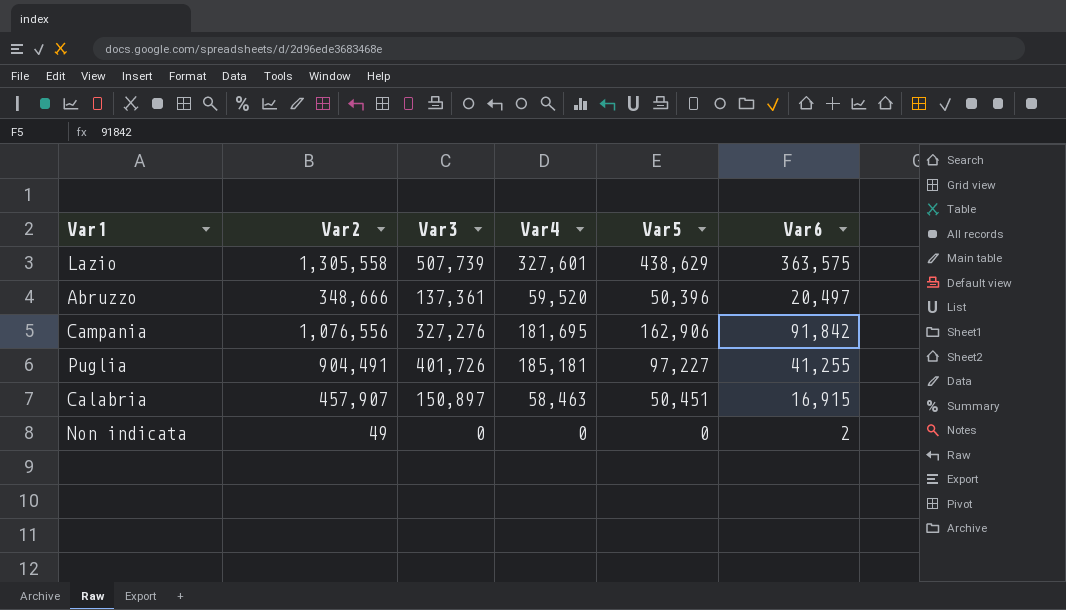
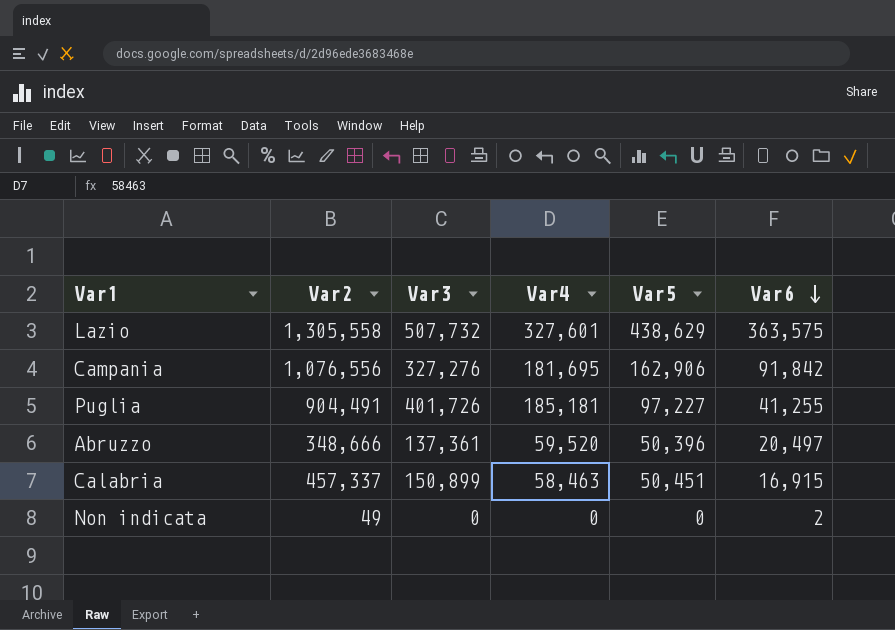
row order: none -> Var6 descending
Lazio | Var3: 507,739 -> 507,732
Calabria | Var2: 457,907 -> 457,337
Calabria | Var3: 150,897 -> 150,899

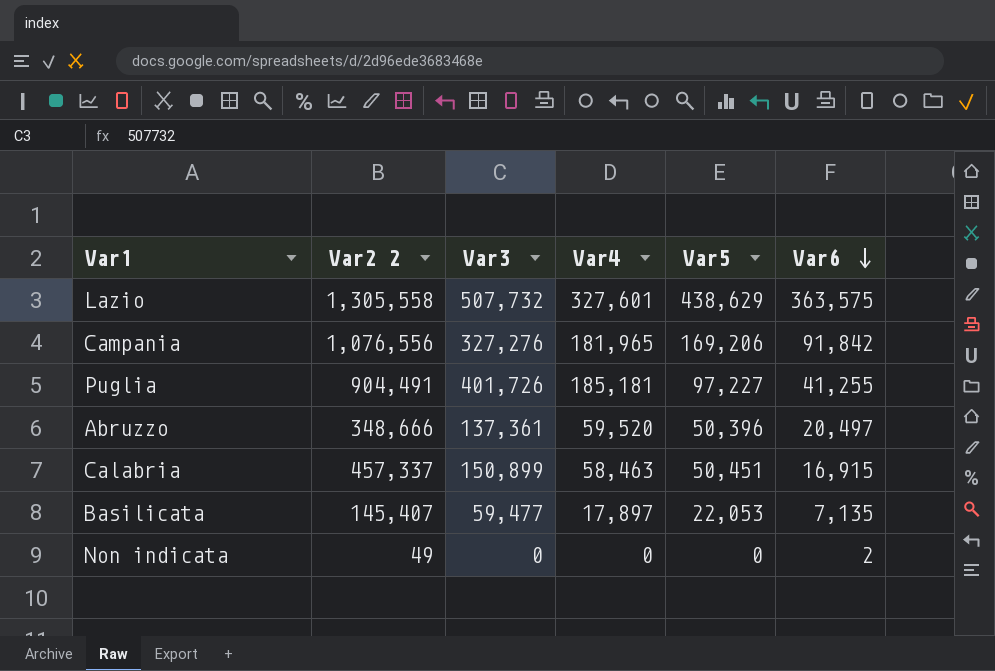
column name: Var2 -> Var2 2
Campania | Var4: 181,695 -> 181,965
Campania | Var5: 162,906 -> 169,206
row Basilicata: none -> 145,407 | 59,477 | 17,897 | 22,053 | 7,135

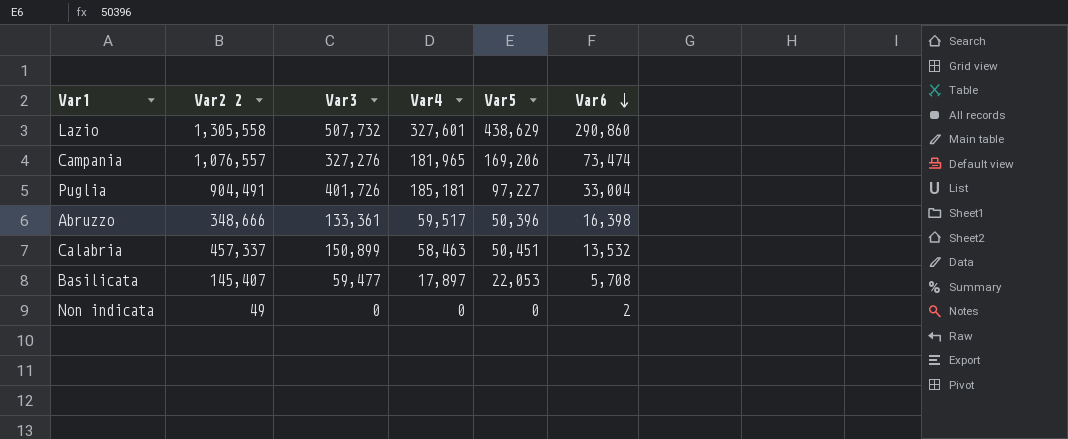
Lazio | Var6: 363,575 -> 290,860
Campania | Var2 2: 1,076,556 -> 1,076,557
Campania | Var6: 91,842 -> 73,474
Puglia | Var6: 41,255 -> 33,004
Abruzzo | Var3: 137,361 -> 133,361
Abruzzo | Var4: 59,520 -> 59,517
Abruzzo | Var6: 20,497 -> 16,398
Calabria | Var6: 16,915 -> 13,532
Basilicata | Var6: 7,135 -> 5,708

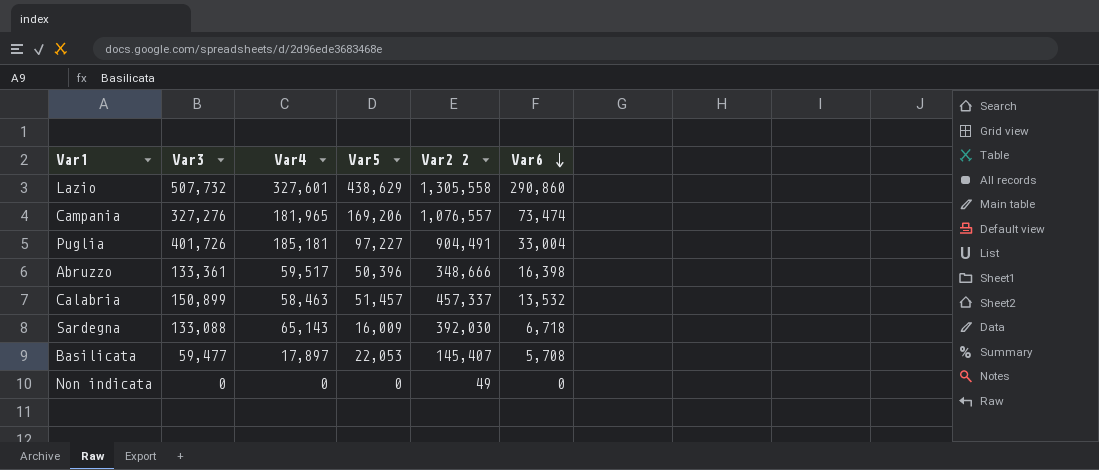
column Var2 2 | position: 2 -> 5
Calabria | Var5: 50,451 -> 51,457
row Sardegna: none -> 133,088 | 65,143 | 16,009 | 392,030 | 6,718
Non indicata | Var6: 2 -> 0

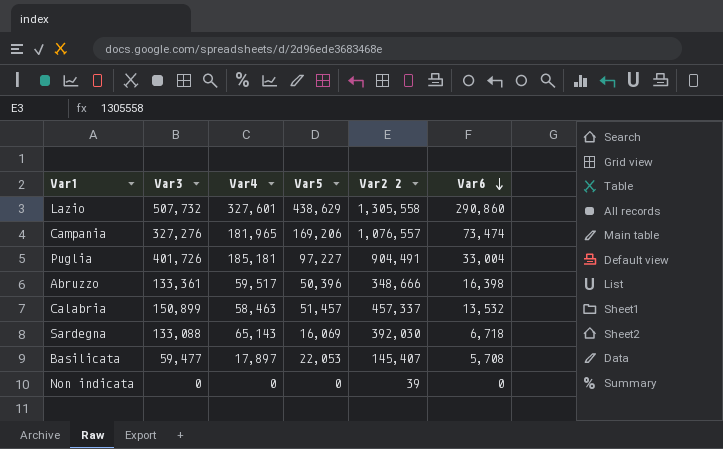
Sardegna | Var5: 16,009 -> 16,069
Non indicata | Var2 2: 49 -> 39

